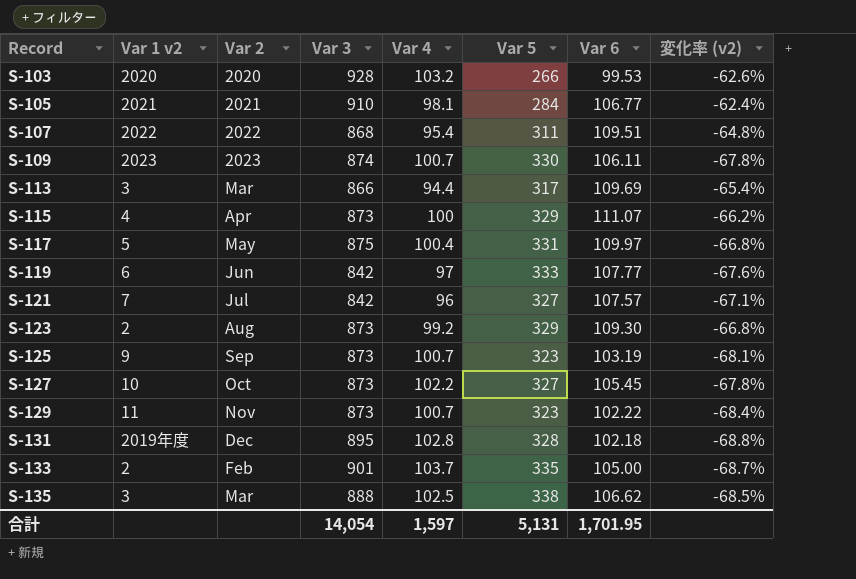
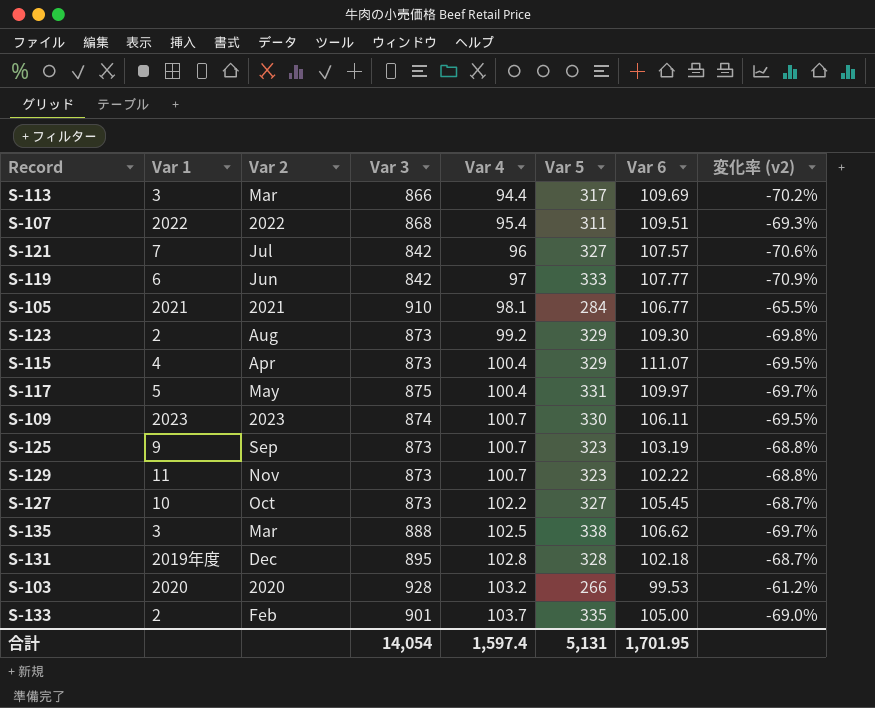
row order: Record ascending -> Var 4 ascending
column name: Var 1 v2 -> Var 1
column 変化率 (v2) | formula: ([Var 6] - [Var 5]) / [Var 5] -> ([Var 4] - [Var 5]) / [Var 5]
S-115 | Var 4: 100 -> 100.4
合計 | Var 4: 1,597 -> 1,597.4

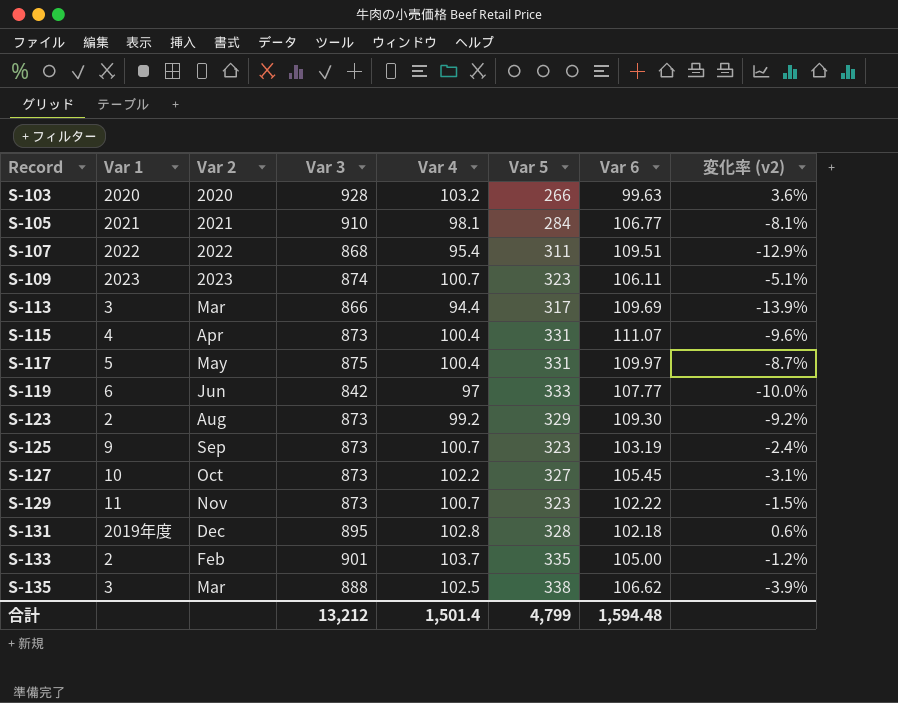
row order: Var 4 ascending -> Record ascending
column 変化率 (v2) | formula: ([Var 4] - [Var 5]) / [Var 5] -> ([Var 4] - [Var 6]) / [Var 6]
row S-121: 7 | Jul | 842 | 96 | 327 | 107.57 | -70.6% -> none
S-103 | Var 6: 99.53 -> 99.63
S-109 | Var 5: 330 -> 323
S-115 | Var 5: 329 -> 331
合計 | Var 3: 14,054 -> 13,212
合計 | Var 4: 1,597.4 -> 1,501.4
合計 | Var 5: 5,131 -> 4,799
合計 | Var 6: 1,701.95 -> 1,594.48

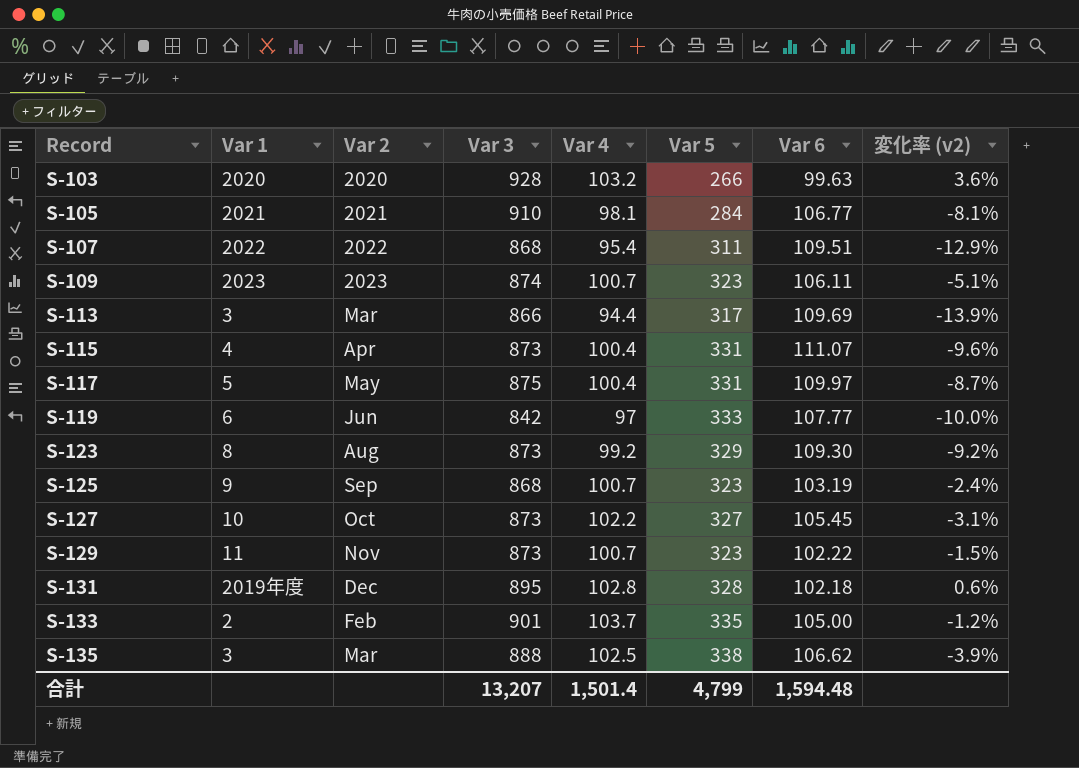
S-123 | Var 1: 2 -> 8
S-125 | Var 3: 873 -> 868
合計 | Var 3: 13,212 -> 13,207

